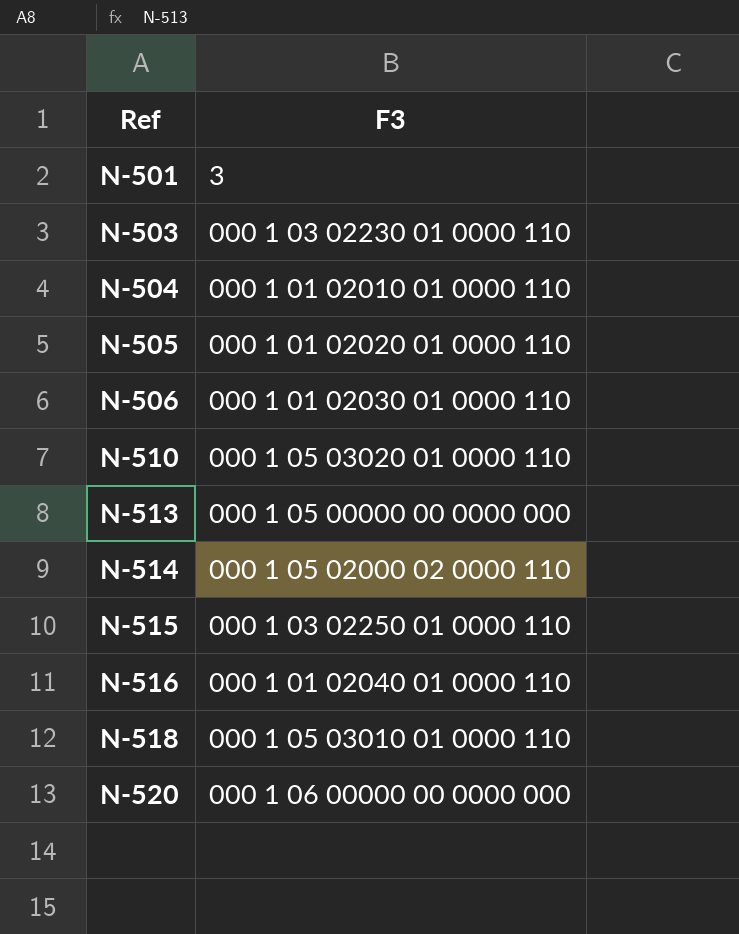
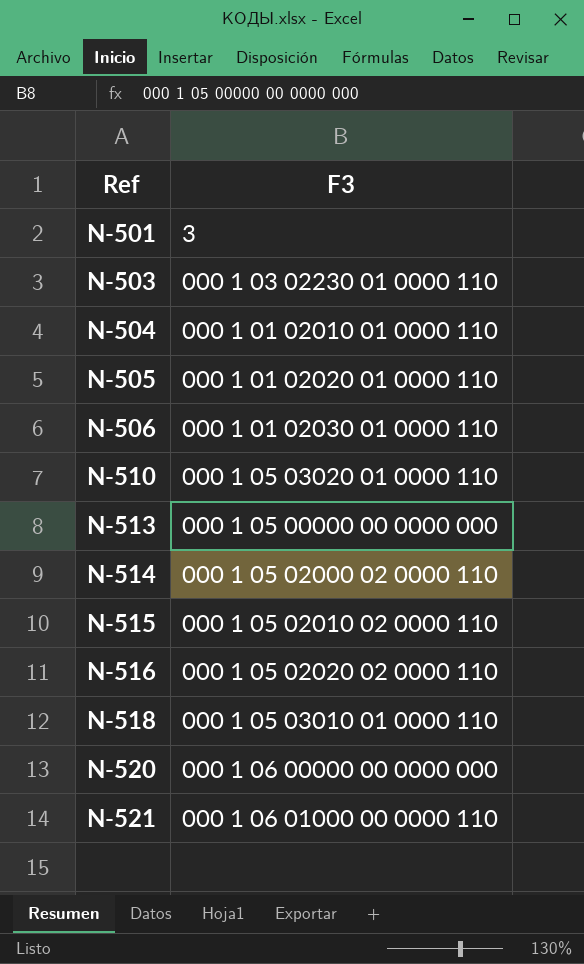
N-515 | F3: 000 1 03 02250 01 0000 110 -> 000 1 05 02010 02 0000 110
N-516 | F3: 000 1 01 02040 01 0000 110 -> 000 1 05 02020 02 0000 110
row N-521: none -> 000 1 06 01000 00 0000 110

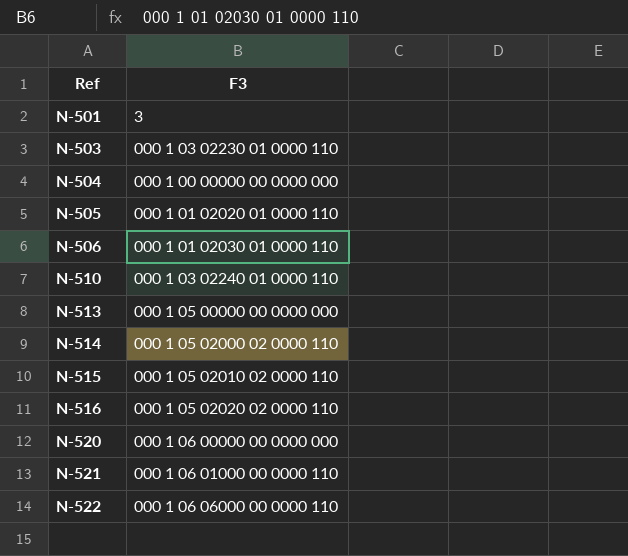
row N-518: 000 1 05 03010 01 0000 110 -> none
N-504 | F3: 000 1 01 02010 01 0000 110 -> 000 1 00 00000 00 0000 000
N-510 | F3: 000 1 05 03020 01 0000 110 -> 000 1 03 02240 01 0000 110
row N-522: none -> 000 1 06 06000 00 0000 110

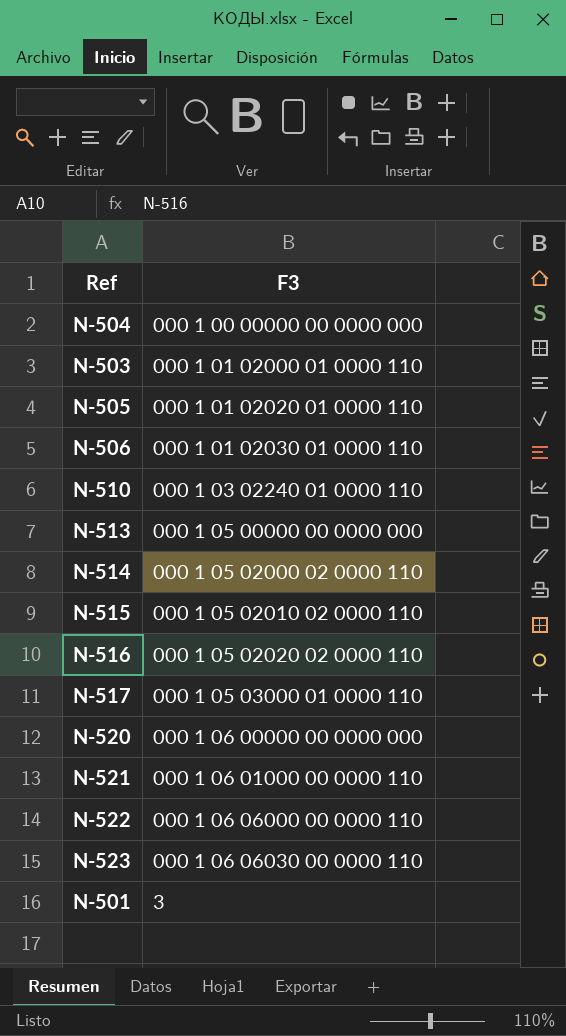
row order: Ref ascending -> F3 ascending
N-503 | F3: 000 1 03 02230 01 0000 110 -> 000 1 01 02000 01 0000 110
row N-517: none -> 000 1 05 03000 01 0000 110
row N-523: none -> 000 1 06 06030 00 0000 110

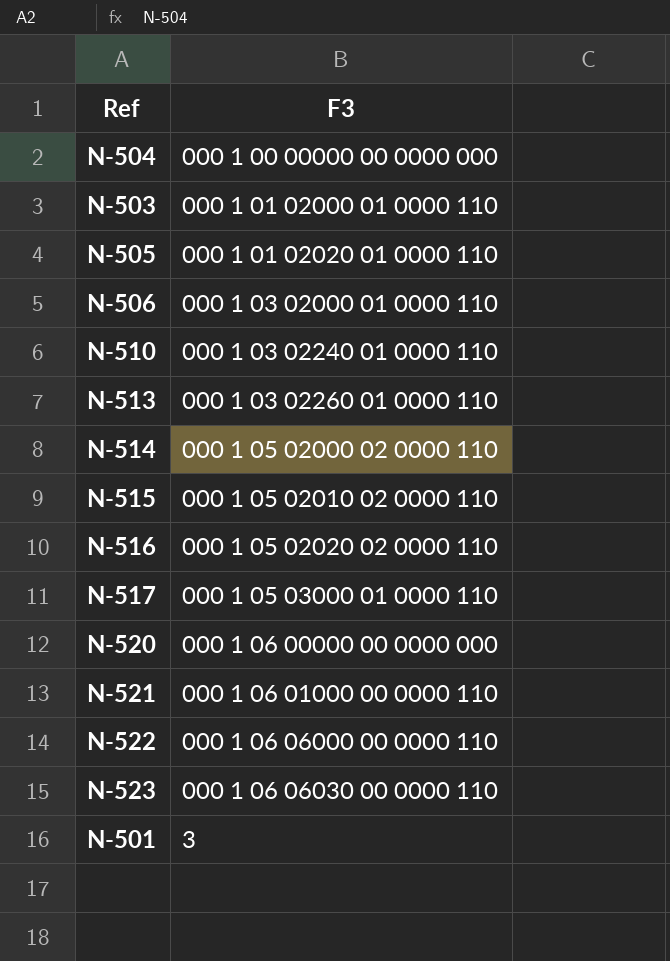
N-506 | F3: 000 1 01 02030 01 0000 110 -> 000 1 03 02000 01 0000 110
N-513 | F3: 000 1 05 00000 00 0000 000 -> 000 1 03 02260 01 0000 110

